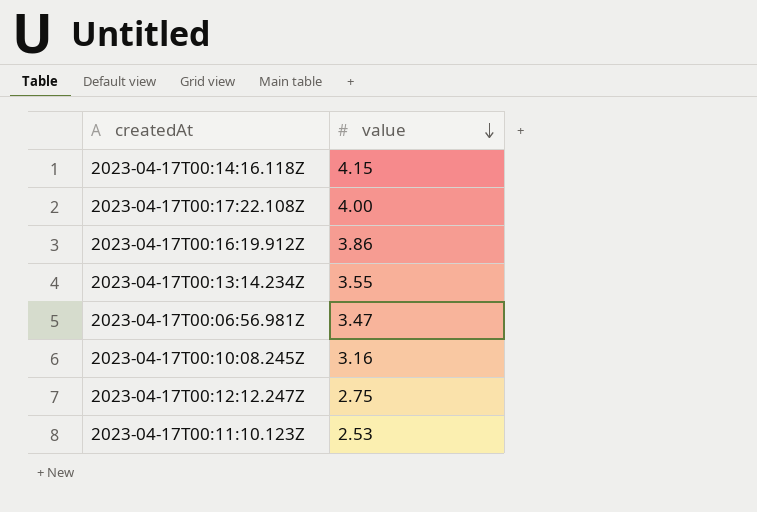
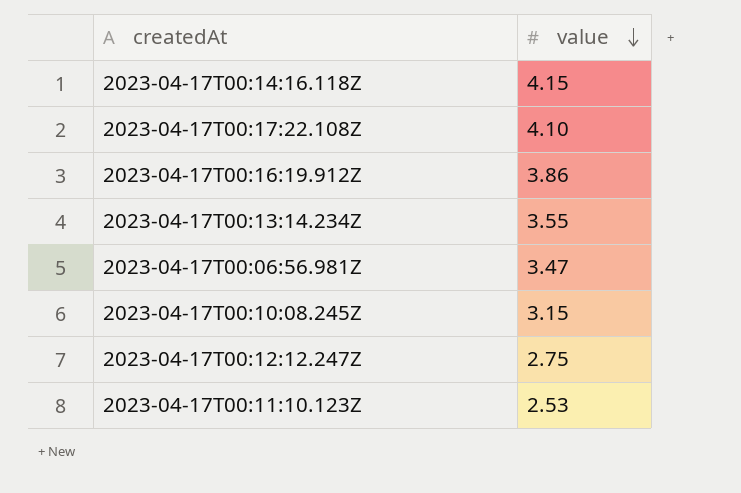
2023-04-17T00:17:22.108Z | value: 4.00 -> 4.10
2023-04-17T00:10:08.245Z | value: 3.16 -> 3.15

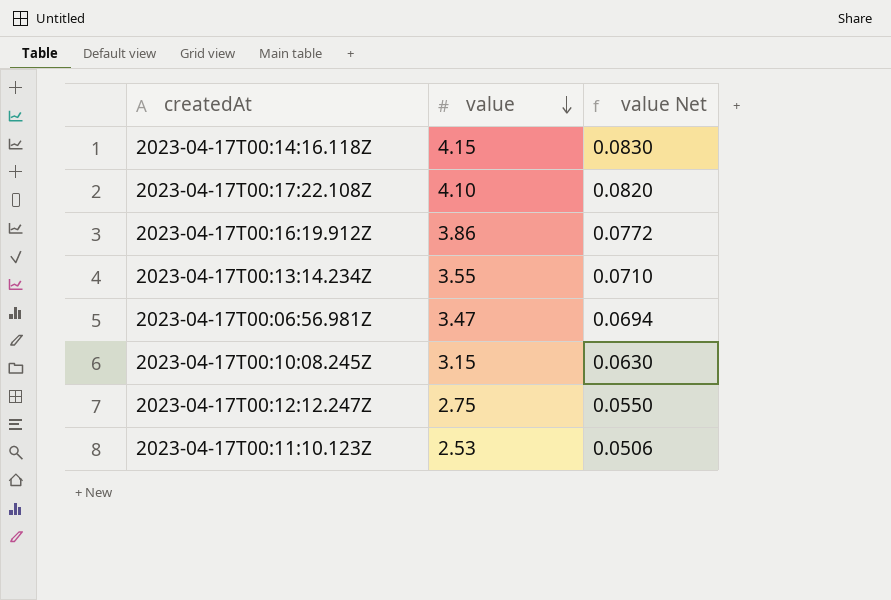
column value Net | formula: none -> [value] * 0.02

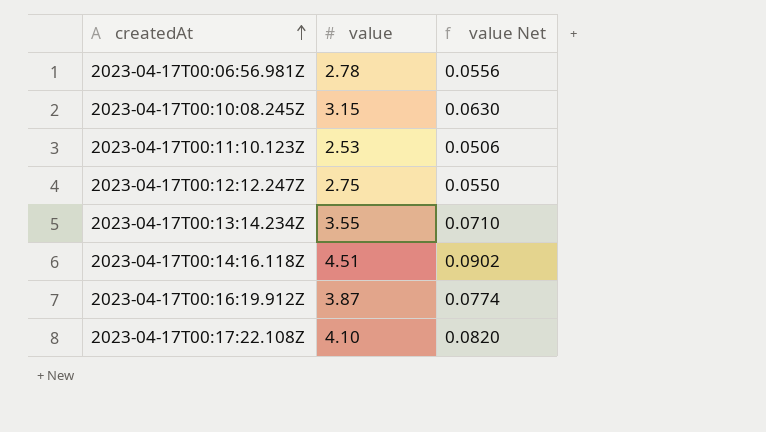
row order: value descending -> createdAt ascending
2023-04-17T00:06:56.981Z | value: 3.47 -> 2.78
2023-04-17T00:06:56.981Z | value Net: 0.0694 -> 0.0556
2023-04-17T00:14:16.118Z | value: 4.15 -> 4.51
2023-04-17T00:14:16.118Z | value Net: 0.0830 -> 0.0902
2023-04-17T00:16:19.912Z | value: 3.86 -> 3.87
2023-04-17T00:16:19.912Z | value Net: 0.0772 -> 0.0774

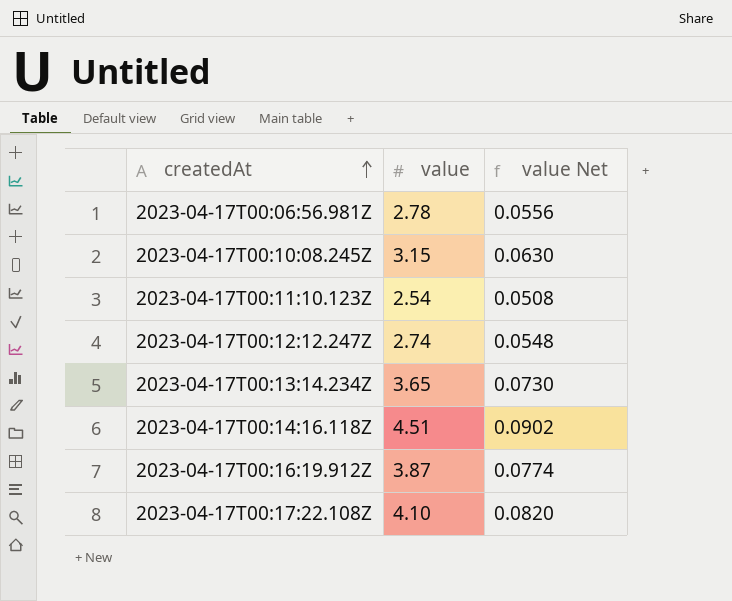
2023-04-17T00:11:10.123Z | value: 2.53 -> 2.54
2023-04-17T00:11:10.123Z | value Net: 0.0506 -> 0.0508
2023-04-17T00:12:12.247Z | value: 2.75 -> 2.74
2023-04-17T00:12:12.247Z | value Net: 0.0550 -> 0.0548
2023-04-17T00:13:14.234Z | value: 3.55 -> 3.65
2023-04-17T00:13:14.234Z | value Net: 0.0710 -> 0.0730

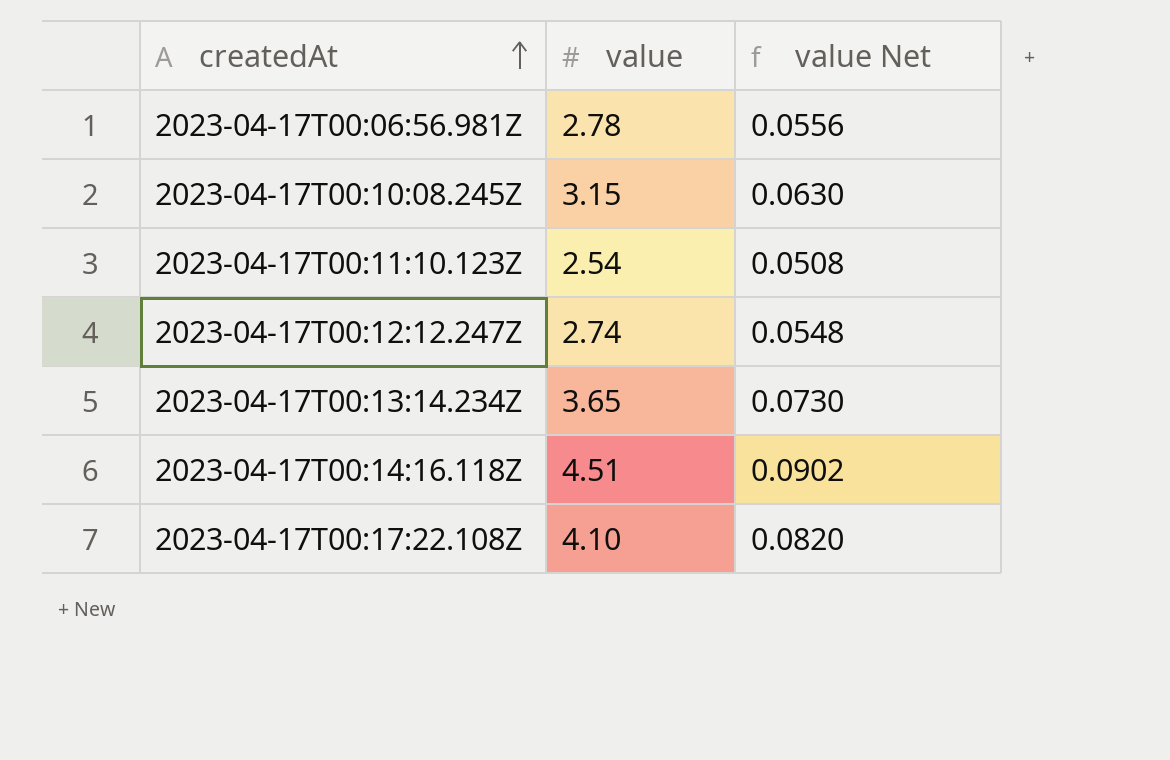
row 2023-04-17T00:16:19.912Z: 3.87 | 0.0774 -> none

